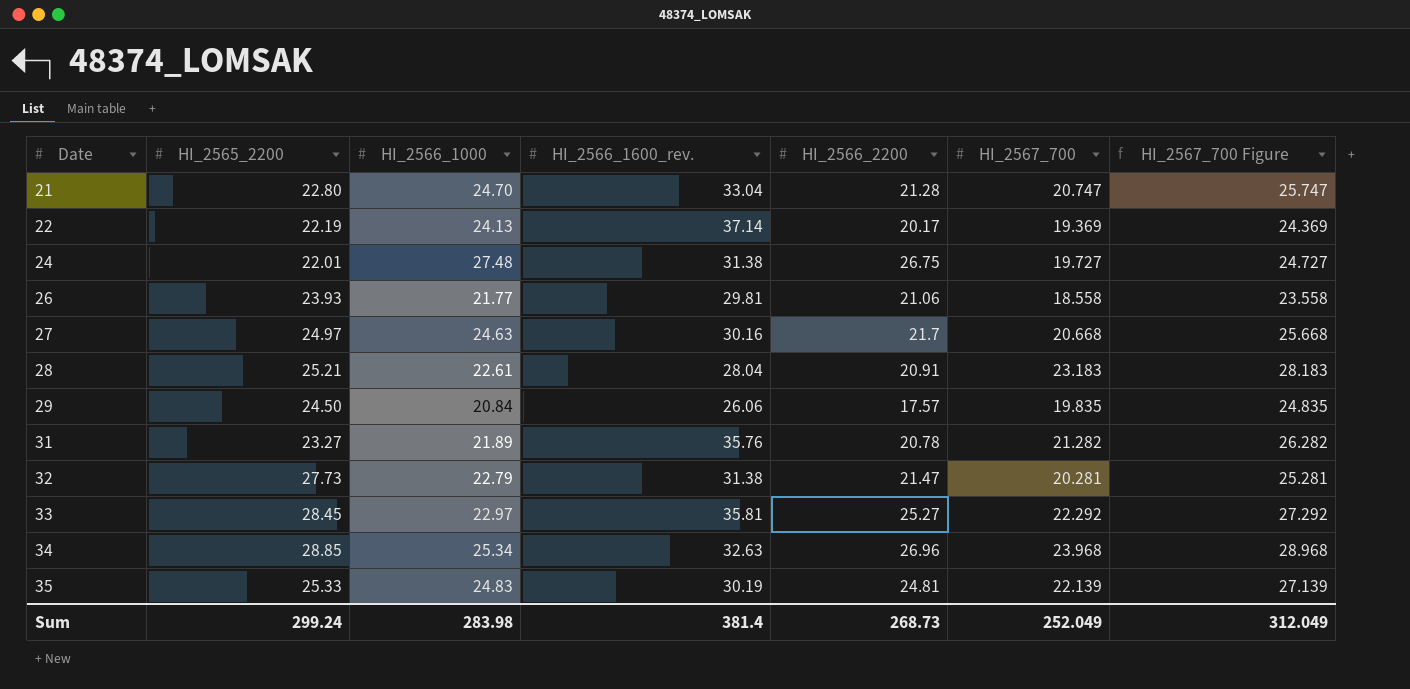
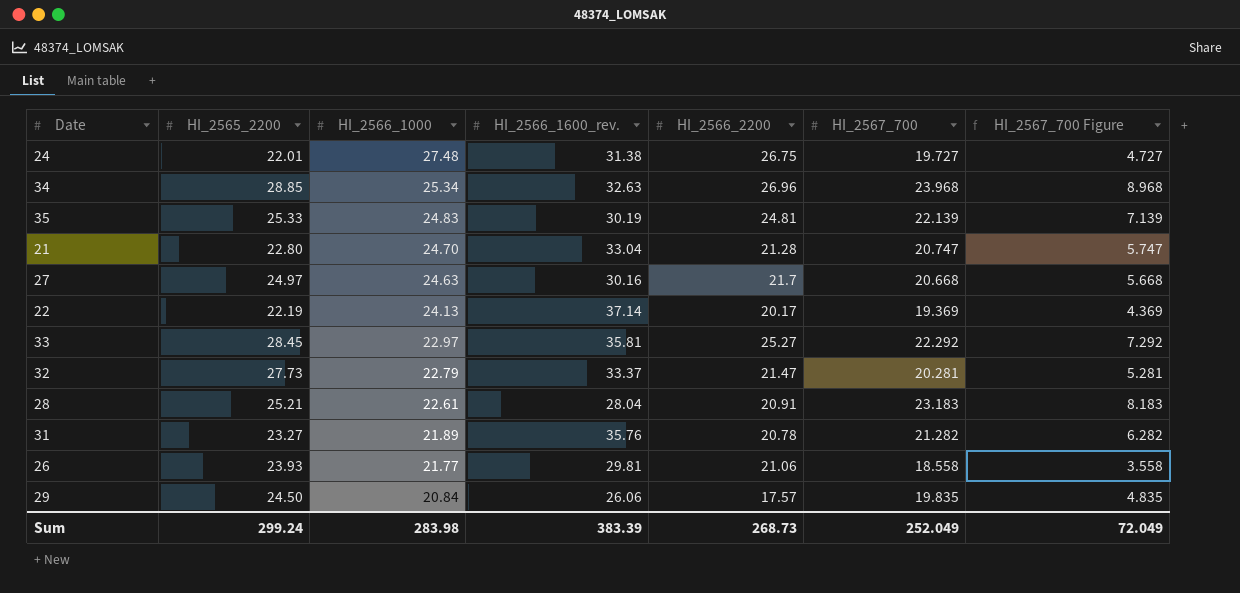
row order: Date ascending -> HI_2566_1000 descending
column HI_2567_700 Figure | formula: [HI_2567_700] + 5 -> [HI_2567_700] - 15
32 | HI_2566_1600_rev.: 31.38 -> 33.37
Sum | HI_2566_1600_rev.: 381.4 -> 383.39
Sum | HI_2567_700 Figure: 312.049 -> 72.049

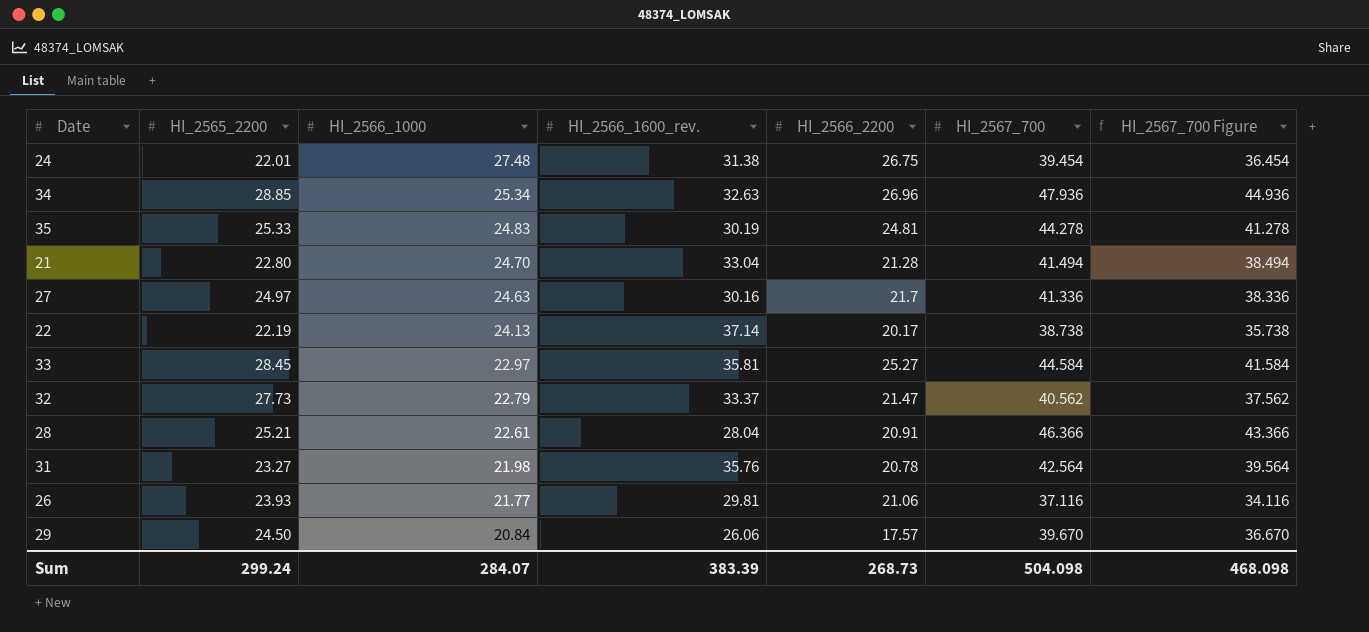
column HI_2567_700 Figure | formula: [HI_2567_700] - 15 -> [HI_2567_700] - 3
24 | HI_2567_700: 19.727 -> 39.454
34 | HI_2567_700: 23.968 -> 47.936
35 | HI_2567_700: 22.139 -> 44.278
21 | HI_2567_700: 20.747 -> 41.494
27 | HI_2567_700: 20.668 -> 41.336
22 | HI_2567_700: 19.369 -> 38.738
33 | HI_2567_700: 22.292 -> 44.584
32 | HI_2567_700: 20.281 -> 40.562
28 | HI_2567_700: 23.183 -> 46.366
31 | HI_2566_1000: 21.89 -> 21.98
31 | HI_2567_700: 21.282 -> 42.564
26 | HI_2567_700: 18.558 -> 37.116
29 | HI_2567_700: 19.835 -> 39.670
Sum | HI_2566_1000: 283.98 -> 284.07
Sum | HI_2567_700: 252.049 -> 504.098
Sum | HI_2567_700 Figure: 72.049 -> 468.098

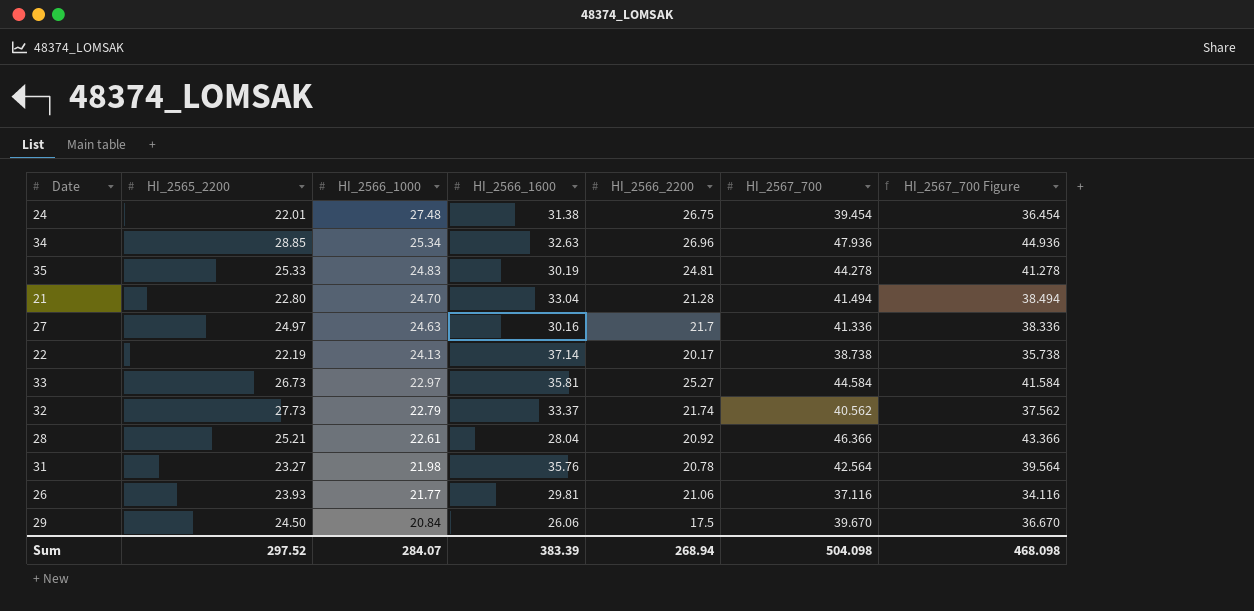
column name: HI_2566_1600_rev. -> HI_2566_1600
33 | HI_2565_2200: 28.45 -> 26.73
32 | HI_2566_2200: 21.47 -> 21.74
28 | HI_2566_2200: 20.91 -> 20.92
29 | HI_2566_2200: 17.57 -> 17.5
Sum | HI_2565_2200: 299.24 -> 297.52
Sum | HI_2566_2200: 268.73 -> 268.94

